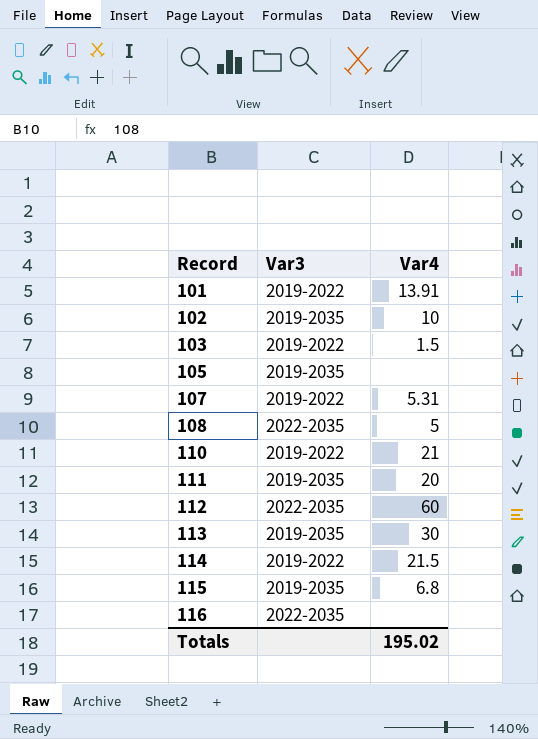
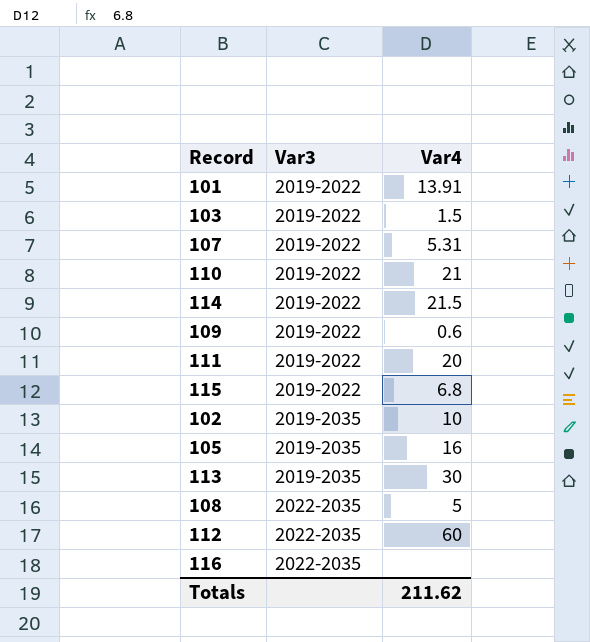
row order: Record ascending -> Var3 ascending
row 109: none -> 2019-2022 | 0.6
111 | Var3: 2019-2035 -> 2019-2022
115 | Var3: 2019-2035 -> 2019-2022
105 | Var4: none -> 16
Totals | Var4: 195.02 -> 211.62

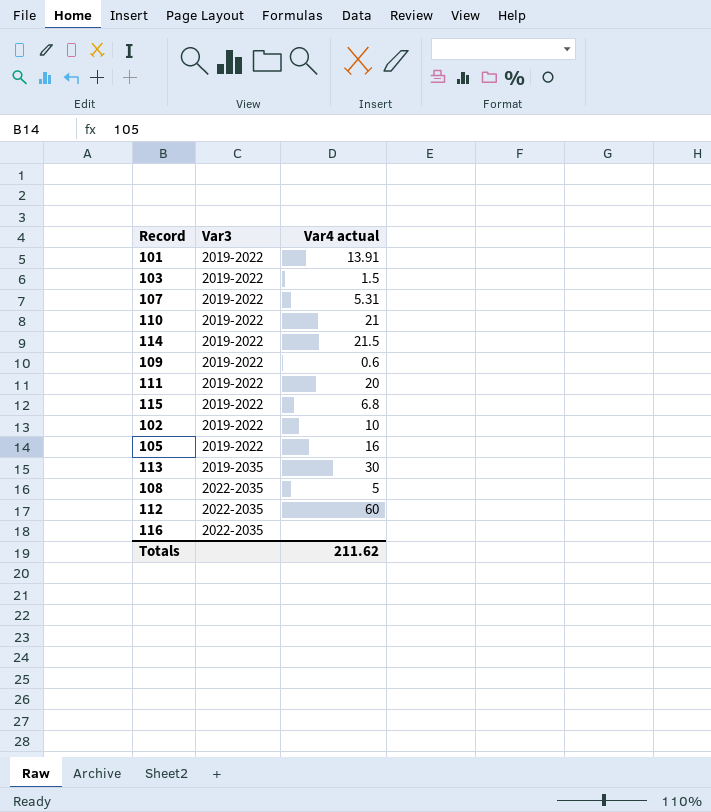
column name: Var4 -> Var4 actual
102 | Var3: 2019-2035 -> 2019-2022
105 | Var3: 2019-2035 -> 2019-2022

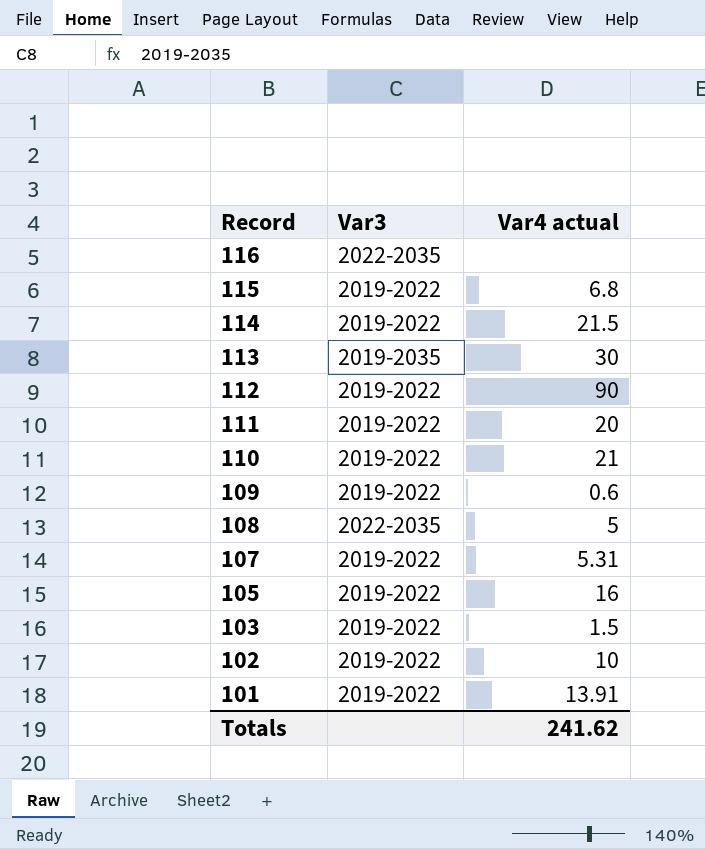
row order: Var3 ascending -> Record descending
112 | Var3: 2022-2035 -> 2019-2022
112 | Var4 actual: 60 -> 90
Totals | Var4 actual: 211.62 -> 241.62

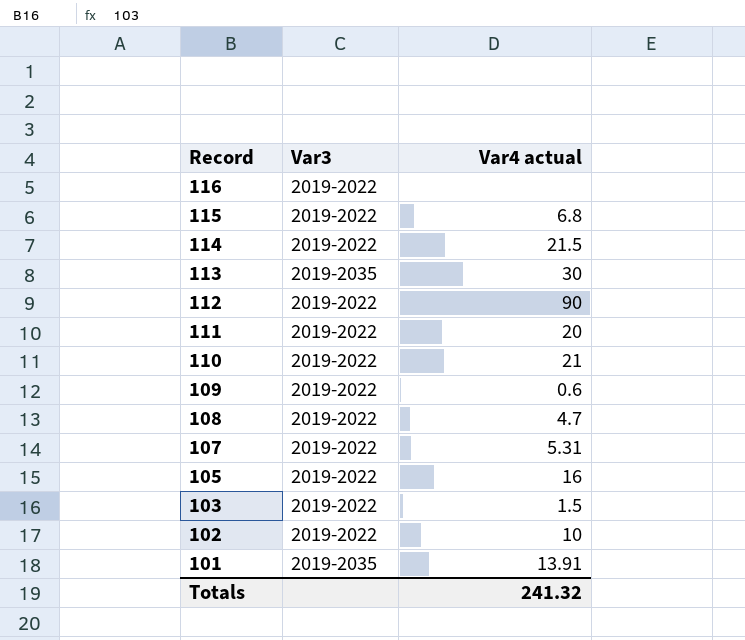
116 | Var3: 2022-2035 -> 2019-2022
108 | Var3: 2022-2035 -> 2019-2022
108 | Var4 actual: 5 -> 4.7
101 | Var3: 2019-2022 -> 2019-2035
Totals | Var4 actual: 241.62 -> 241.32

